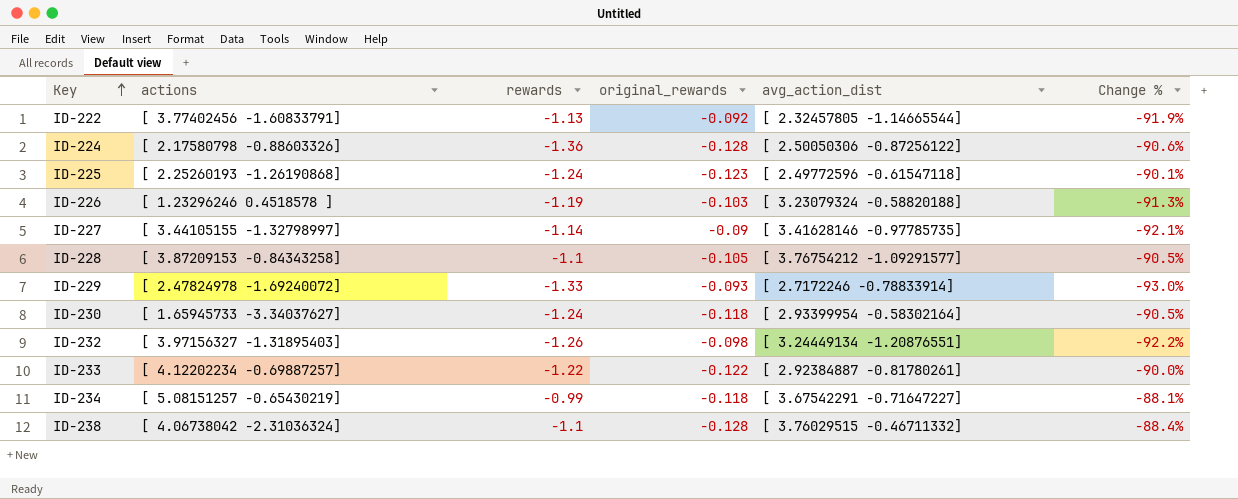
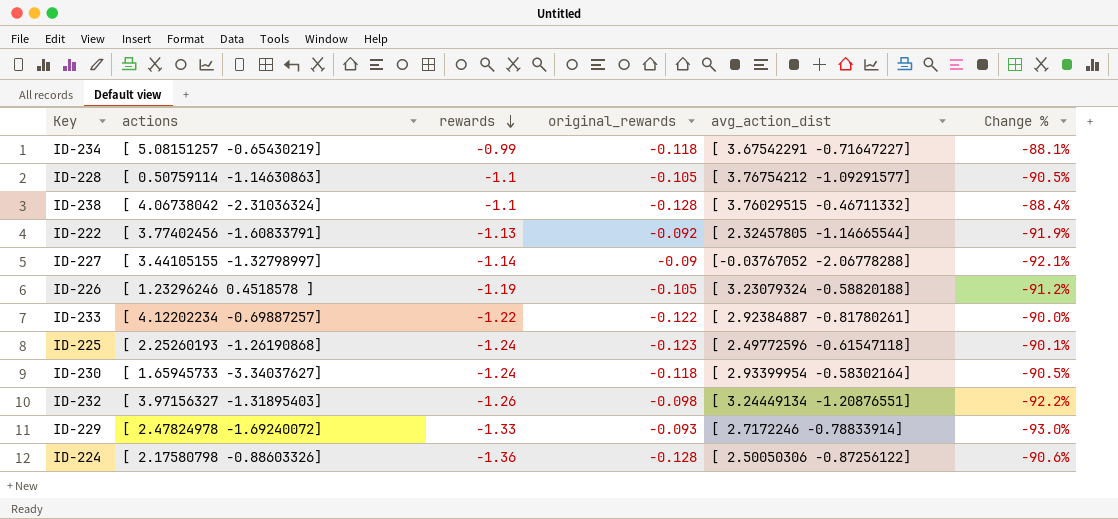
row order: Key ascending -> rewards descending
ID-228 | actions: [ 3.87209153 -0.84343258] -> [ 0.50759114 -1.14630863]
ID-227 | avg_action_dist: [ 3.41628146 -0.97785735] -> [-0.03767052 -2.06778288]
ID-226 | original_rewards: -0.103 -> -0.105
ID-226 | Change %: -91.3% -> -91.2%

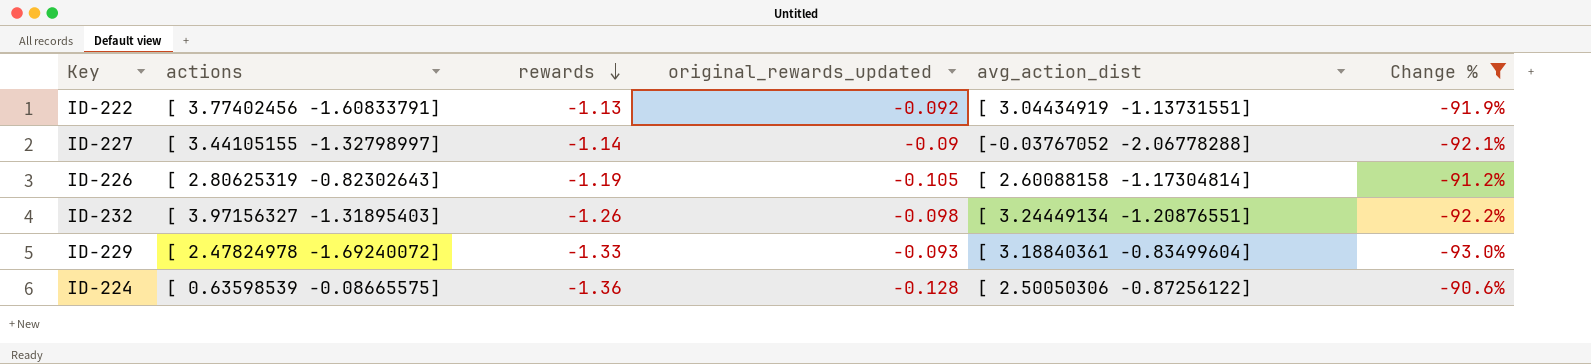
filter: none -> Change % <= -90.6%
column name: original_rewards -> original_rewards_updated
ID-222 | avg_action_dist: [ 2.32457805 -1.14665544] -> [ 3.04434919 -1.13731551]
ID-226 | actions: [ 1.23296246 0.4518578 ] -> [ 2.80625319 -0.82302643]
ID-226 | avg_action_dist: [ 3.23079324 -0.58820188] -> [ 2.60088158 -1.17304814]
ID-229 | avg_action_dist: [ 2.7172246 -0.78833914] -> [ 3.18840361 -0.83499604]
ID-224 | actions: [ 2.17580798 -0.88603326] -> [ 0.63598539 -0.08665575]

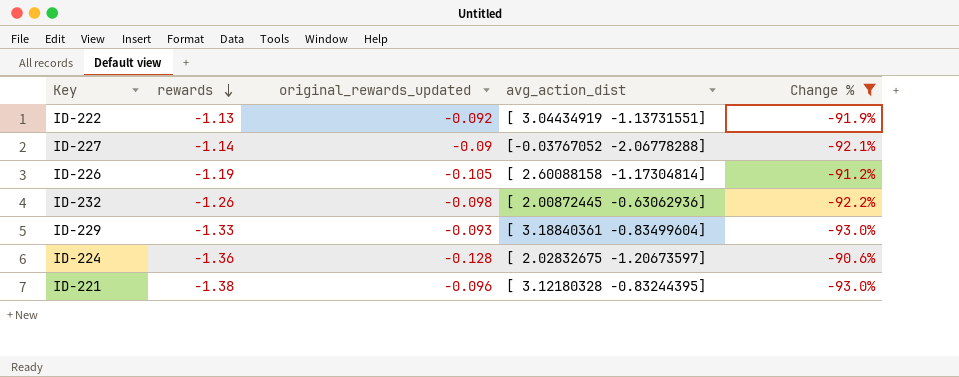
column actions | position: 2 -> none
ID-232 | avg_action_dist: [ 3.24449134 -1.20876551] -> [ 2.00872445 -0.63062936]
ID-224 | avg_action_dist: [ 2.50050306 -0.87256122] -> [ 2.02832675 -1.20673597]
row ID-221: none -> -1.38 | -0.096 | [ 3.12180328 -0.83244395] | -93.0%

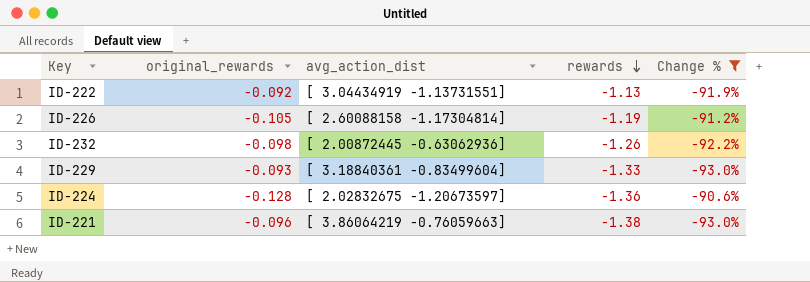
column name: original_rewards_updated -> original_rewards
column rewards | position: 2 -> 4
row ID-227: -1.14 | -0.09 | [-0.03767052 -2.06778288] | -92.1% -> none
ID-221 | avg_action_dist: [ 3.12180328 -0.83244395] -> [ 3.86064219 -0.76059663]

